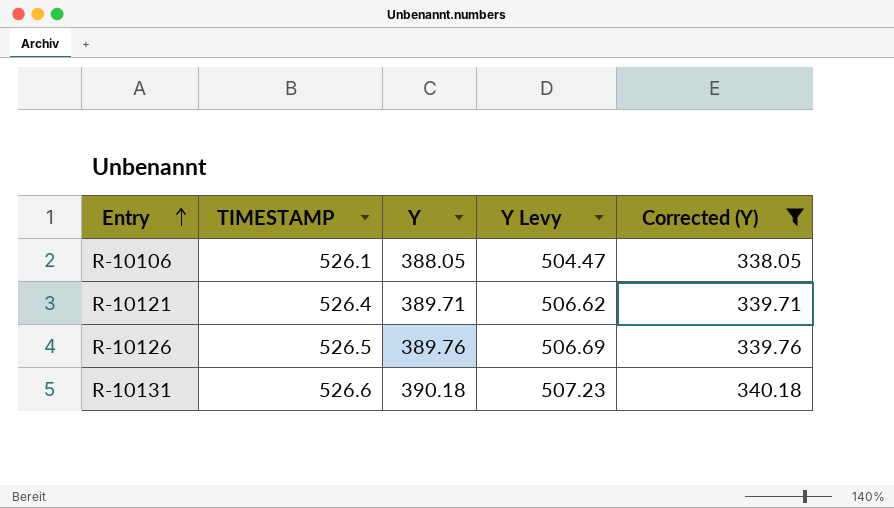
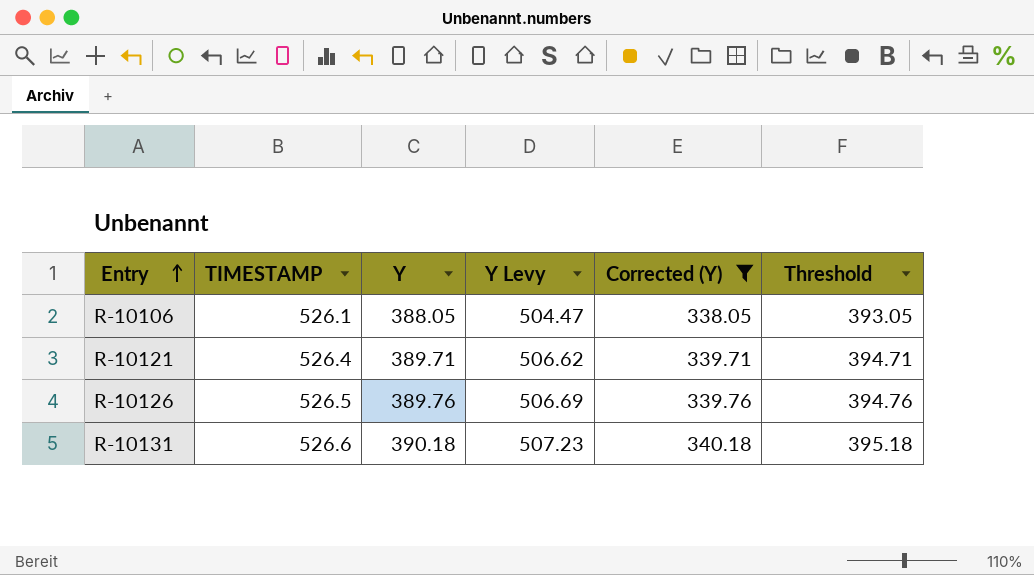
column Threshold | formula: none -> [Y] + 5

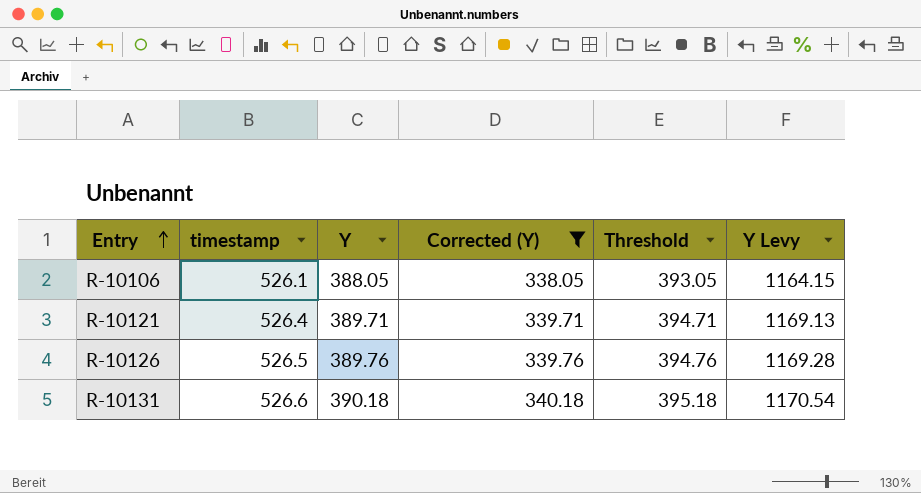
column name: TIMESTAMP -> timestamp
column Y Levy | formula: [Y] * 1.3 -> [Y] * 3
column Y Levy | position: 4 -> 6

